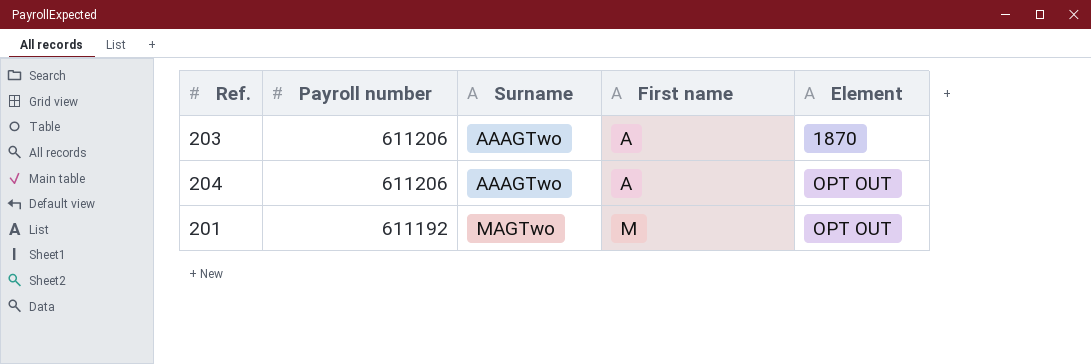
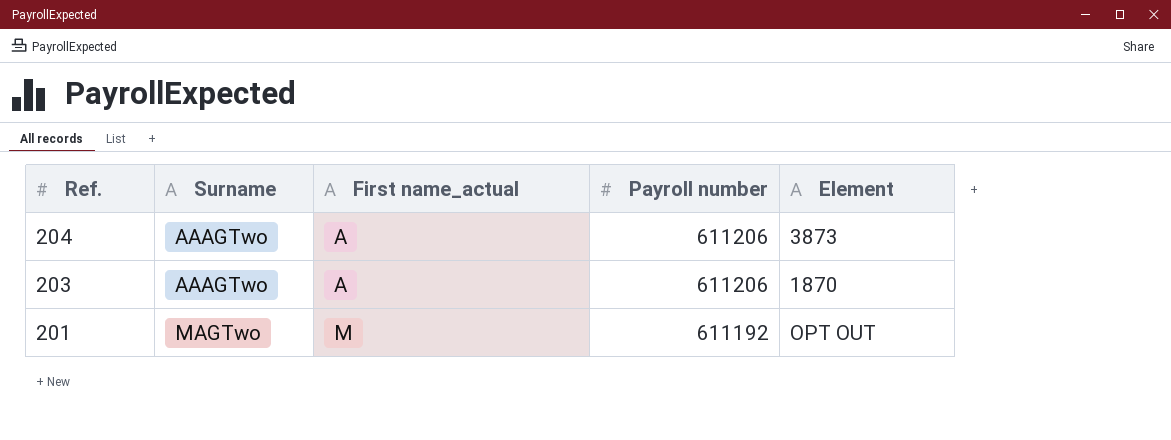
row order: Payroll number descending -> Ref. descending
column name: First name -> First name_actual
column Payroll number | position: 2 -> 4
204 | Element: OPT OUT -> 3873

